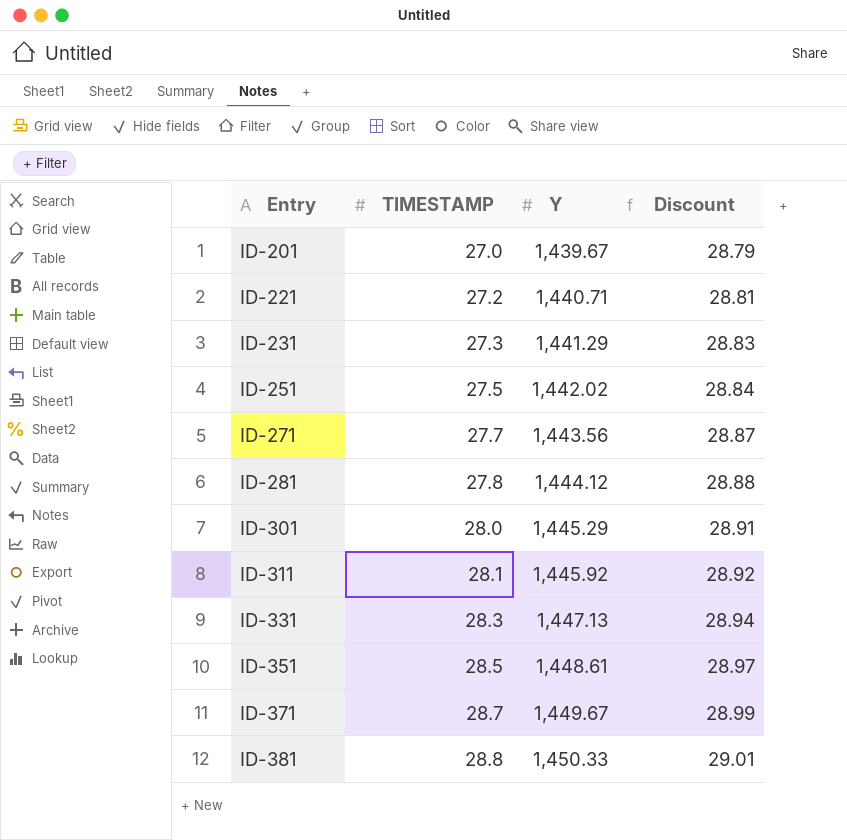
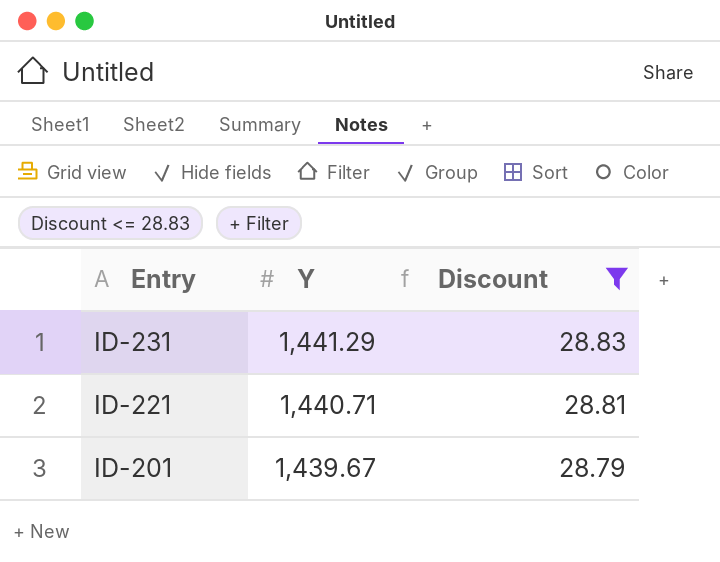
filter: none -> Discount <= 28.83
row order: Entry ascending -> Entry descending
column TIMESTAMP | position: 2 -> none

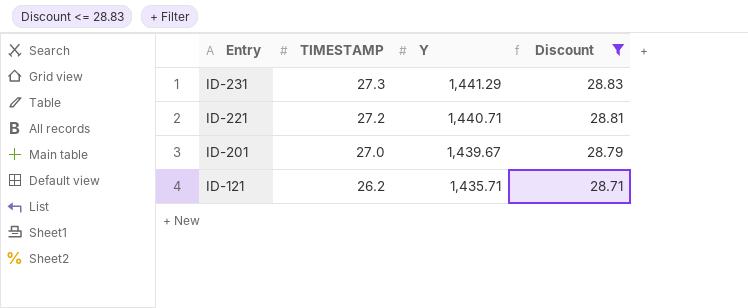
column TIMESTAMP | position: none -> 2
row ID-121: none -> 26.2 | 1,435.71 | 28.71

